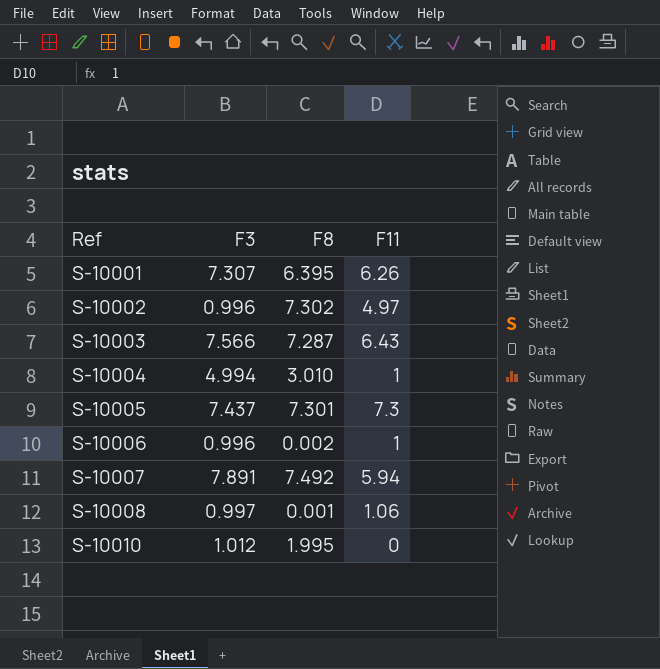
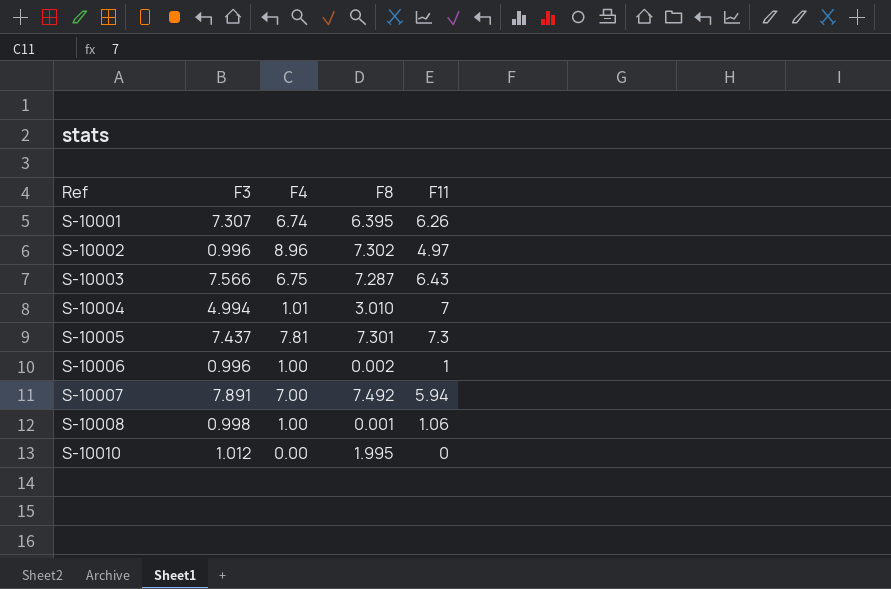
column F4 | position: none -> 3
S-10004 | F11: 1 -> 7
S-10008 | F3: 0.997 -> 0.998

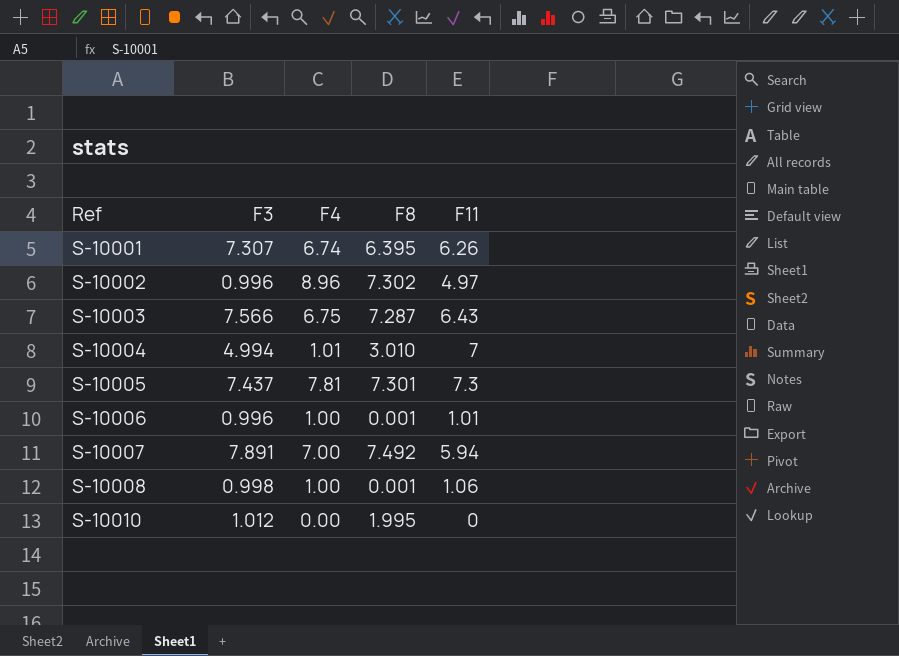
S-10006 | F8: 0.002 -> 0.001
S-10006 | F11: 1 -> 1.01

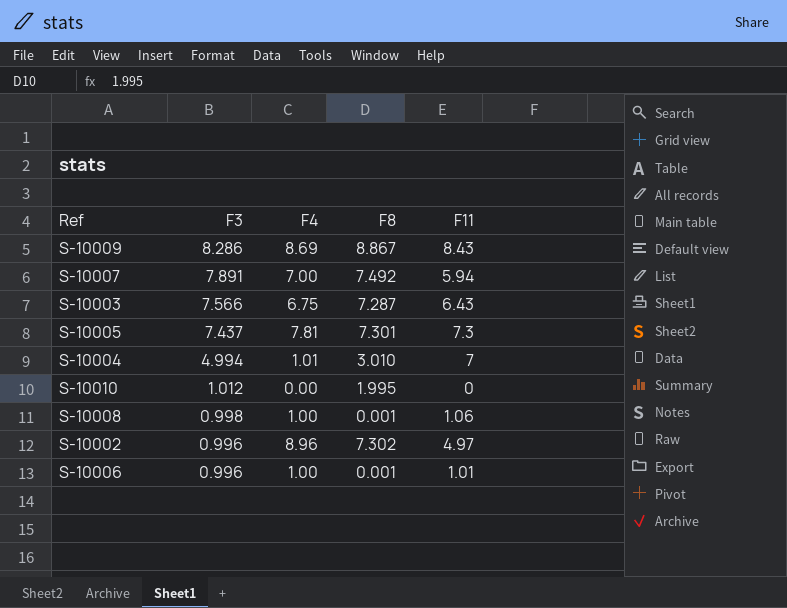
row order: Ref ascending -> F3 descending
row S-10001: 7.307 | 6.74 | 6.395 | 6.26 -> none
row S-10009: none -> 8.286 | 8.69 | 8.867 | 8.43

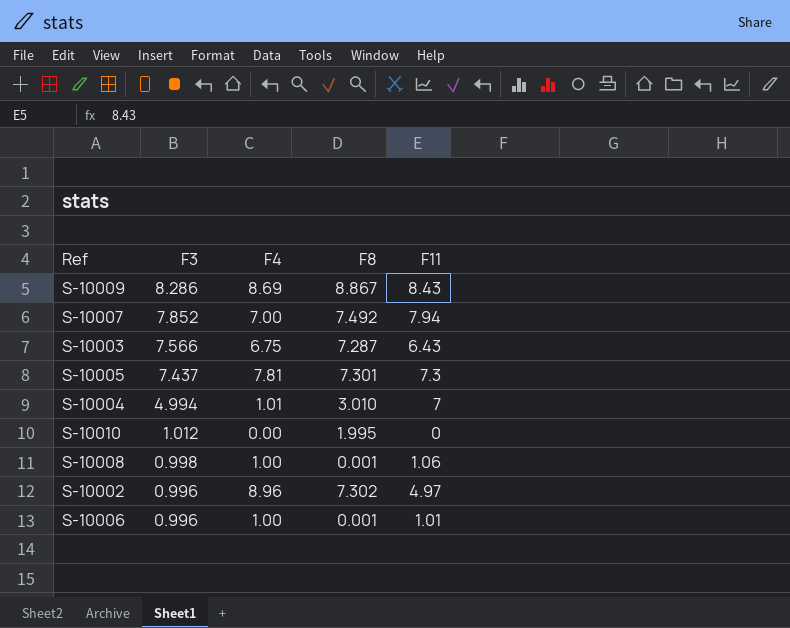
S-10007 | F3: 7.891 -> 7.852
S-10007 | F11: 5.94 -> 7.94

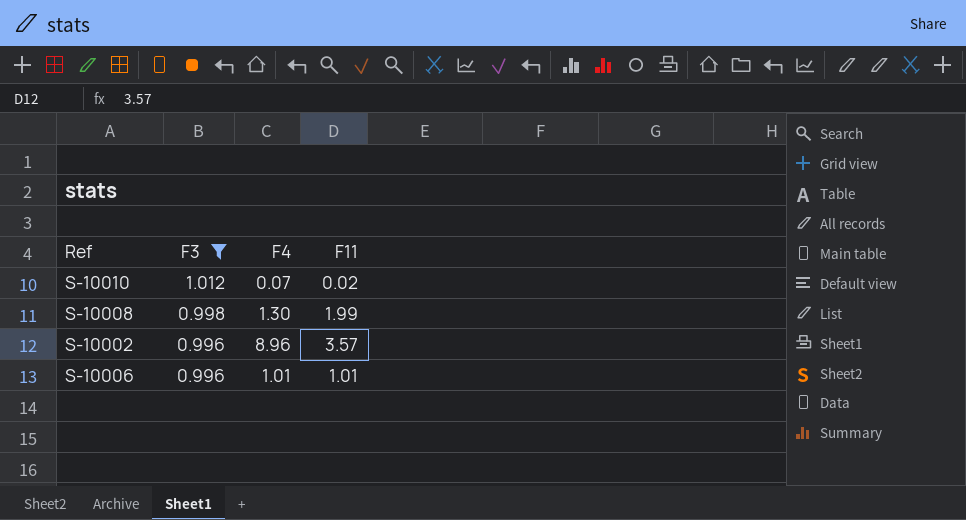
filter: none -> F3 <= 1.012
column F8 | position: 4 -> none
S-10010 | F4: 0.00 -> 0.07
S-10010 | F11: 0 -> 0.02
S-10008 | F4: 1.00 -> 1.30
S-10008 | F11: 1.06 -> 1.99
S-10002 | F11: 4.97 -> 3.57
S-10006 | F4: 1.00 -> 1.01

